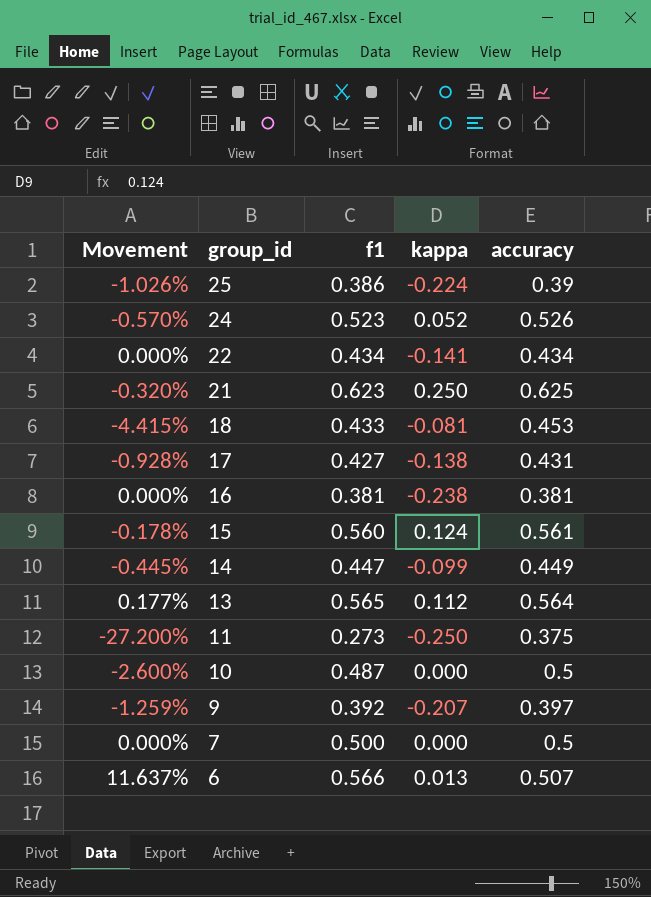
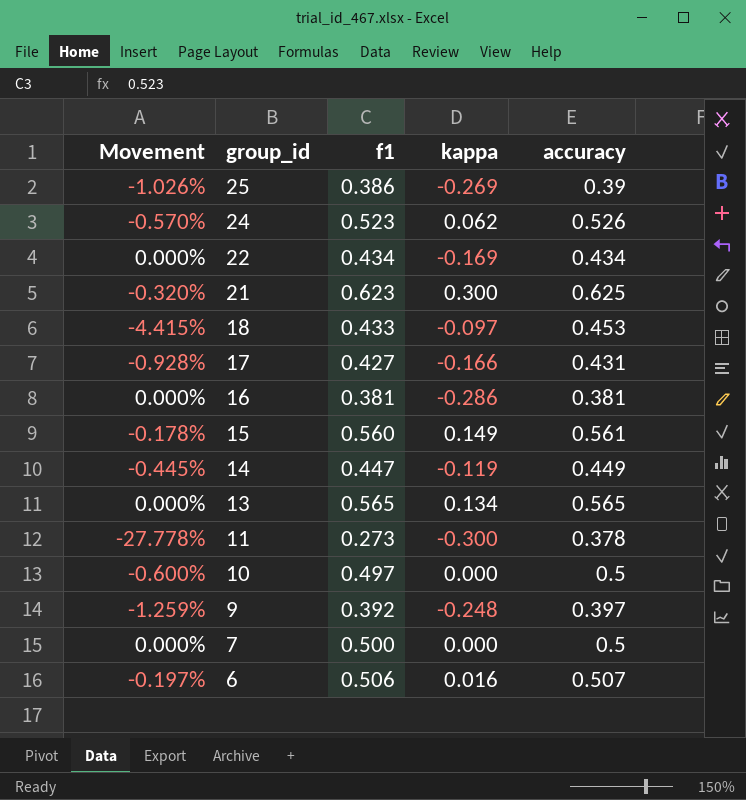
25 | kappa: -0.224 -> -0.269
24 | kappa: 0.052 -> 0.062
22 | kappa: -0.141 -> -0.169
21 | kappa: 0.250 -> 0.300
18 | kappa: -0.081 -> -0.097
17 | kappa: -0.138 -> -0.166
16 | kappa: -0.238 -> -0.286
15 | kappa: 0.124 -> 0.149
14 | kappa: -0.099 -> -0.119
13 | Movement: 0.177% -> 0.000%
13 | kappa: 0.112 -> 0.134
13 | accuracy: 0.564 -> 0.565
11 | Movement: -27.200% -> -27.778%
11 | kappa: -0.250 -> -0.300
11 | accuracy: 0.375 -> 0.378
10 | Movement: -2.600% -> -0.600%
10 | f1: 0.487 -> 0.497
9 | kappa: -0.207 -> -0.248
6 | Movement: 11.637% -> -0.197%
6 | f1: 0.566 -> 0.506
6 | kappa: 0.013 -> 0.016

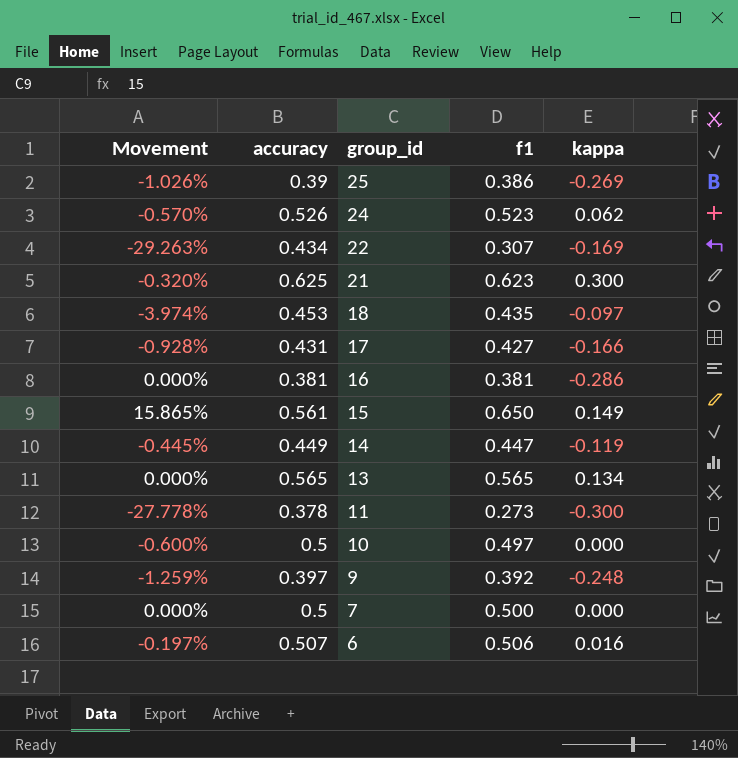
column accuracy | position: 5 -> 2
22 | Movement: 0.000% -> -29.263%
22 | f1: 0.434 -> 0.307
18 | Movement: -4.415% -> -3.974%
18 | f1: 0.433 -> 0.435
15 | Movement: -0.178% -> 15.865%
15 | f1: 0.560 -> 0.650

